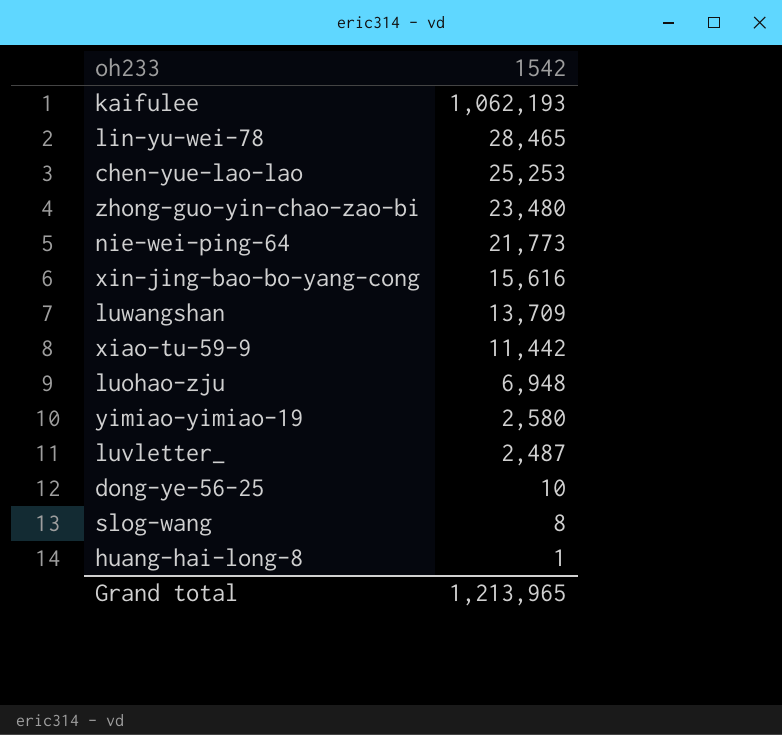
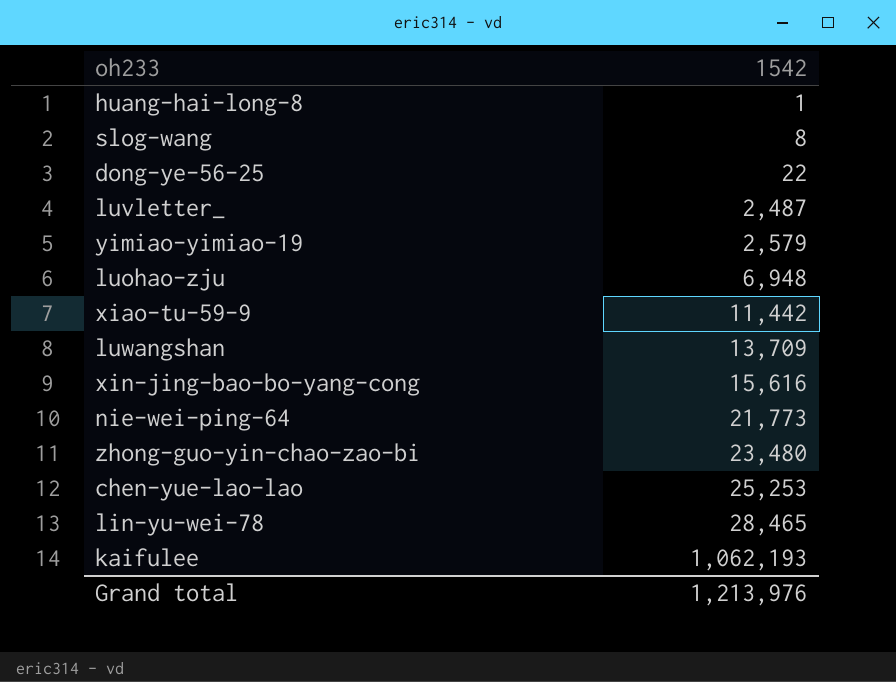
row order: 1542 descending -> 1542 ascending
dong-ye-56-25 | 1542: 10 -> 22
yimiao-yimiao-19 | 1542: 2,580 -> 2,579
Grand total | 1542: 1,213,965 -> 1,213,976

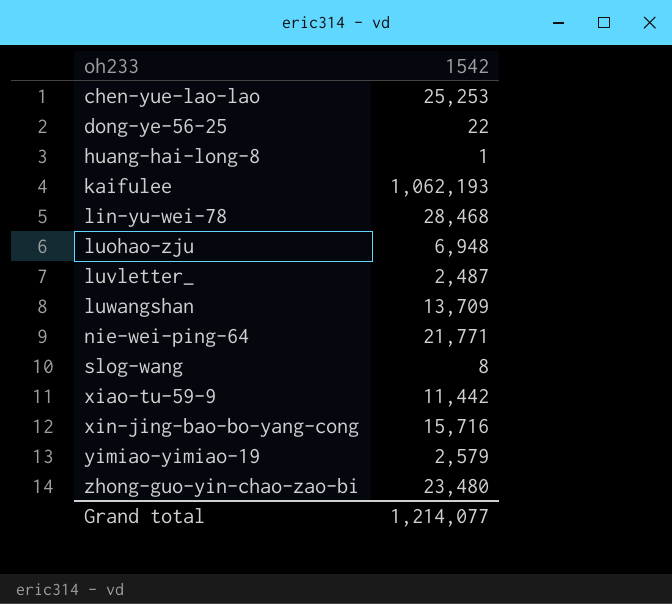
row order: 1542 ascending -> oh233 ascending
lin-yu-wei-78 | 1542: 28,465 -> 28,468
nie-wei-ping-64 | 1542: 21,773 -> 21,771
xin-jing-bao-bo-yang-cong | 1542: 15,616 -> 15,716
Grand total | 1542: 1,213,976 -> 1,214,077

